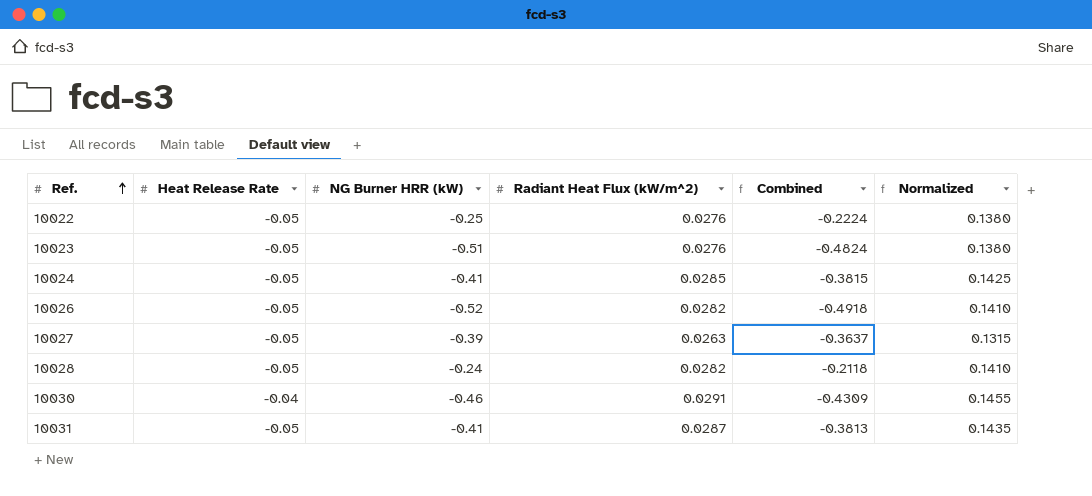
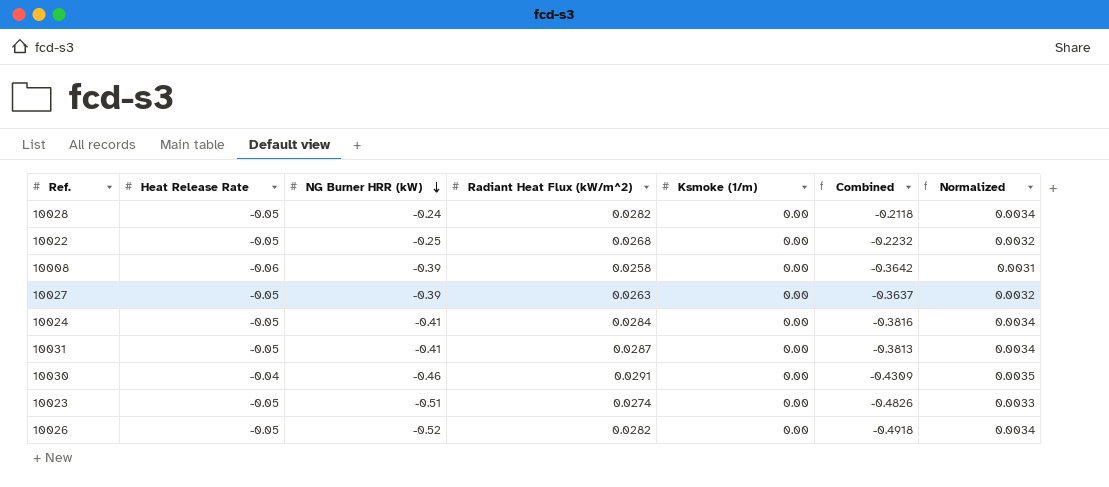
row order: Ref. ascending -> NG Burner HRR (kW) descending
column Ksmoke (1/m) | position: none -> 5
column Normalized | formula: [Radiant Heat Flux (kW/m^2)] * 5 -> [Radiant Heat Flux (kW/m^2)] * 0.12
10022 | Radiant Heat Flux (kW/m^2): 0.0276 -> 0.0268
10022 | Combined: -0.2224 -> -0.2232
row 10008: none -> -0.06 | -0.39 | 0.0258 | 0.00 | -0.3642 | 0.0031
10024 | Radiant Heat Flux (kW/m^2): 0.0285 -> 0.0284
10024 | Combined: -0.3815 -> -0.3816
10023 | Radiant Heat Flux (kW/m^2): 0.0276 -> 0.0274
10023 | Combined: -0.4824 -> -0.4826

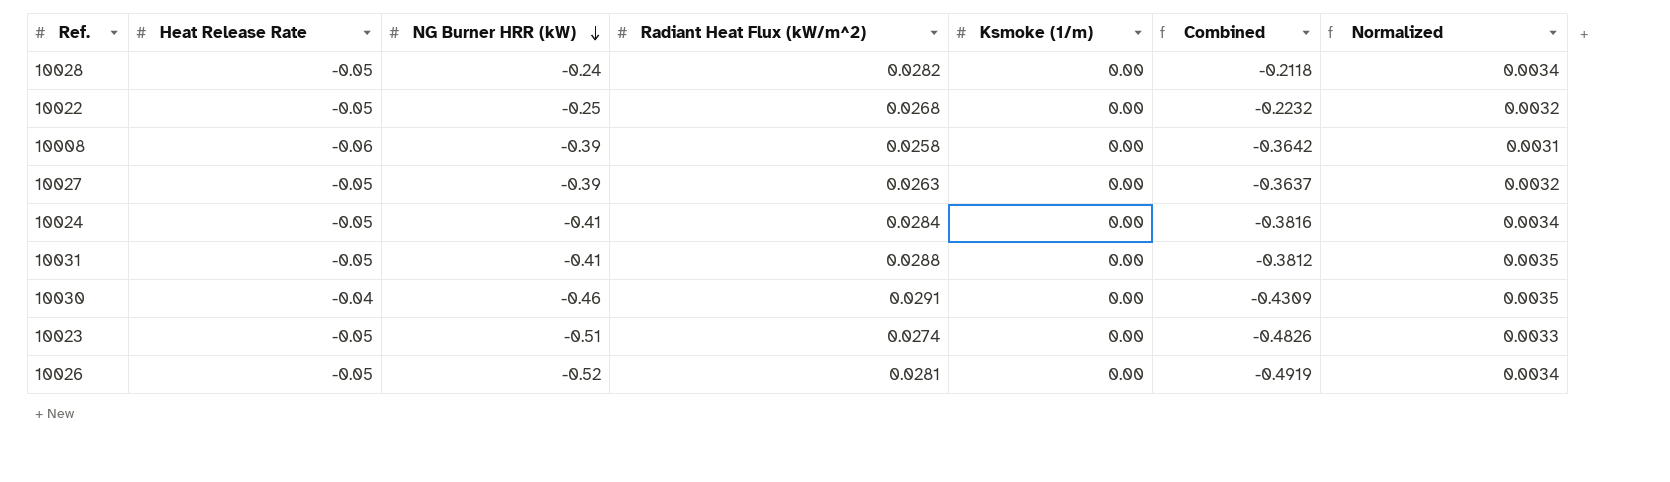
10031 | Radiant Heat Flux (kW/m^2): 0.0287 -> 0.0288
10031 | Combined: -0.3813 -> -0.3812
10031 | Normalized: 0.0034 -> 0.0035
10026 | Radiant Heat Flux (kW/m^2): 0.0282 -> 0.0281
10026 | Combined: -0.4918 -> -0.4919

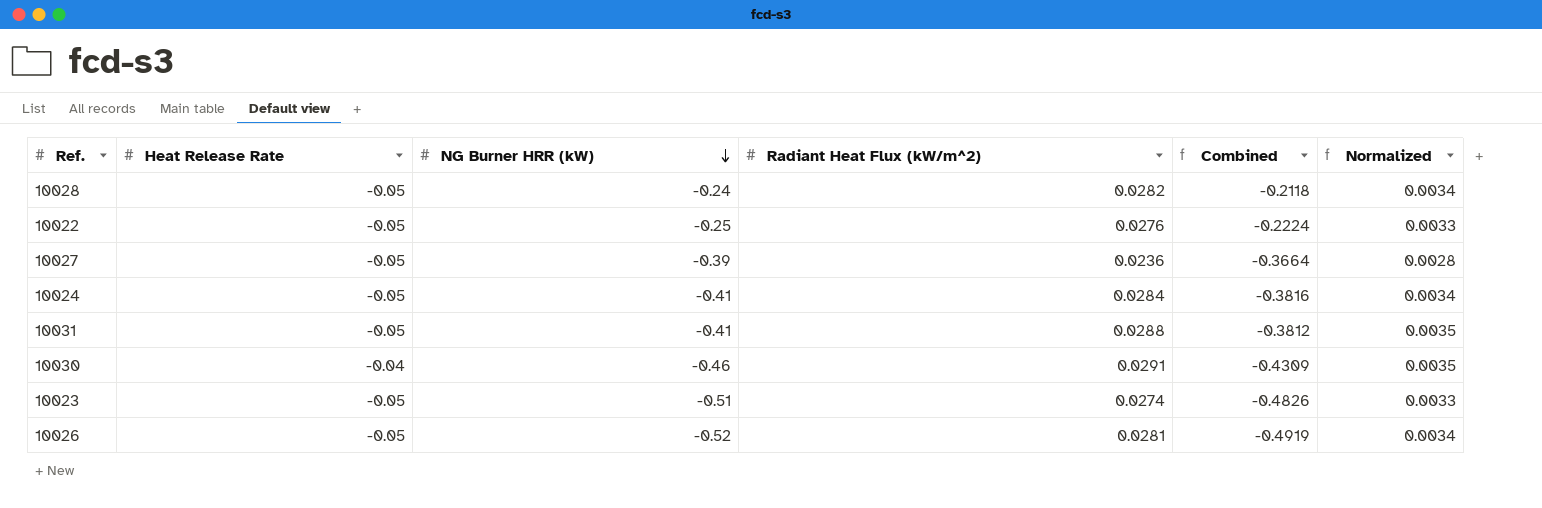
column Ksmoke (1/m) | position: 5 -> none
row 10008: -0.06 | -0.39 | 0.0258 | 0.00 | -0.3642 | 0.0031 -> none
10022 | Radiant Heat Flux (kW/m^2): 0.0268 -> 0.0276
10022 | Combined: -0.2232 -> -0.2224
10022 | Normalized: 0.0032 -> 0.0033
10027 | Radiant Heat Flux (kW/m^2): 0.0263 -> 0.0236
10027 | Combined: -0.3637 -> -0.3664
10027 | Normalized: 0.0032 -> 0.0028

